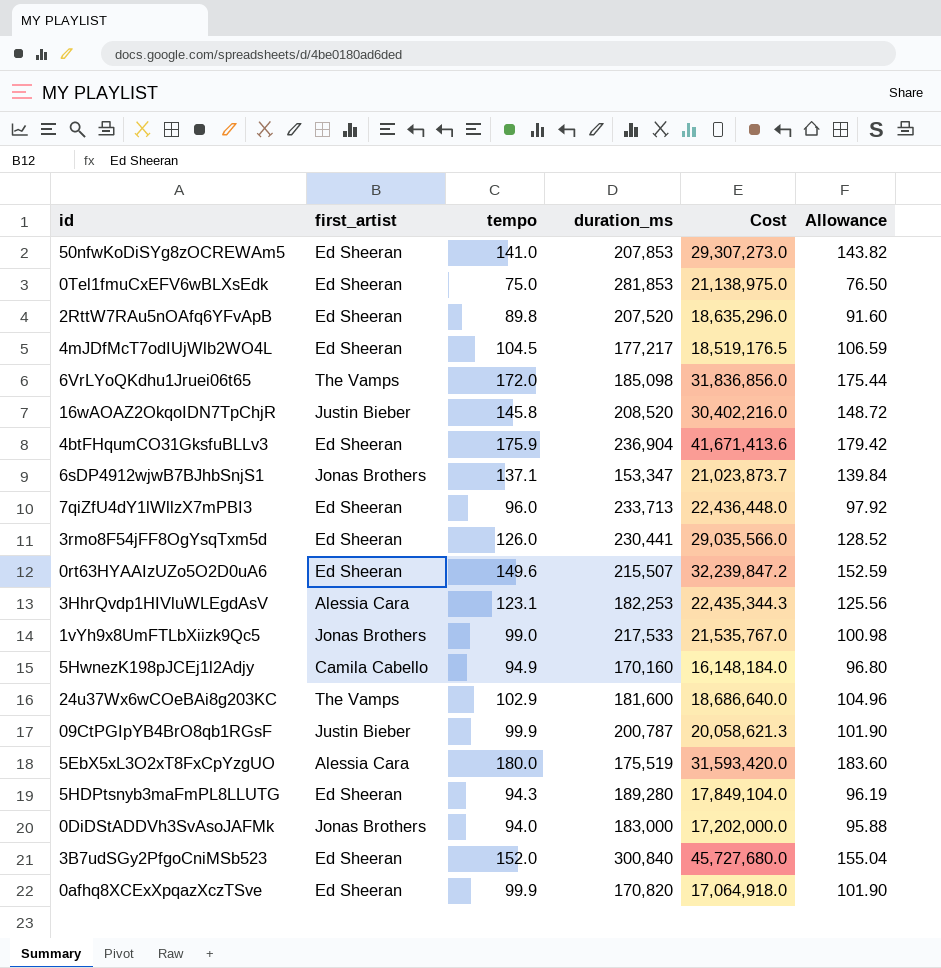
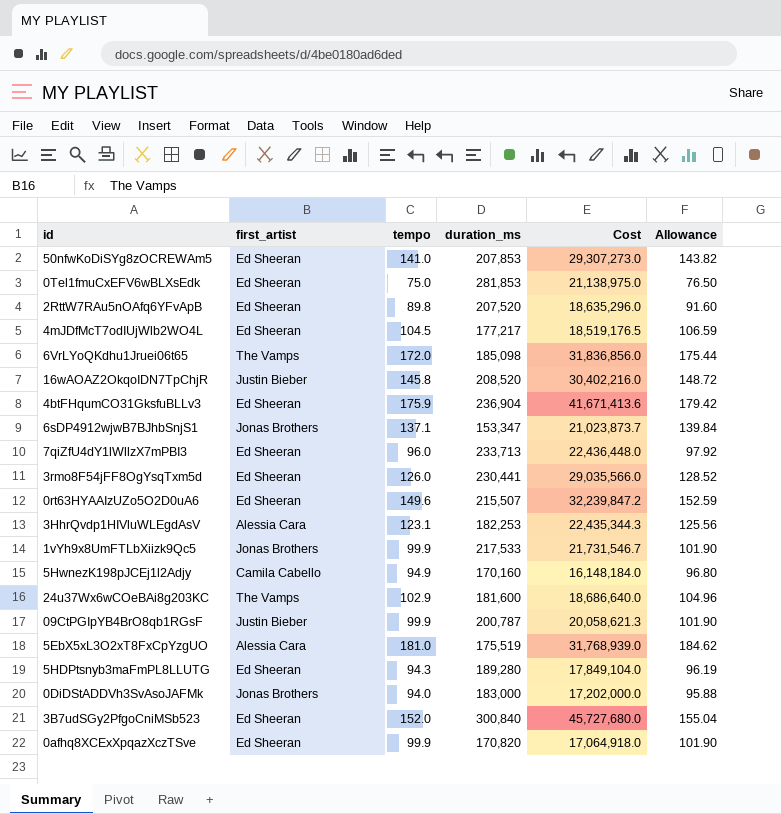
1vYh9x8UmFTLbXiizk9Qc5 | tempo: 99.0 -> 99.9
1vYh9x8UmFTLbXiizk9Qc5 | Cost: 21,535,767.0 -> 21,731,546.7
1vYh9x8UmFTLbXiizk9Qc5 | Allowance: 100.98 -> 101.90
5EbX5xL3O2xT8FxCpYzgUO | tempo: 180.0 -> 181.0
5EbX5xL3O2xT8FxCpYzgUO | Cost: 31,593,420.0 -> 31,768,939.0
5EbX5xL3O2xT8FxCpYzgUO | Allowance: 183.60 -> 184.62

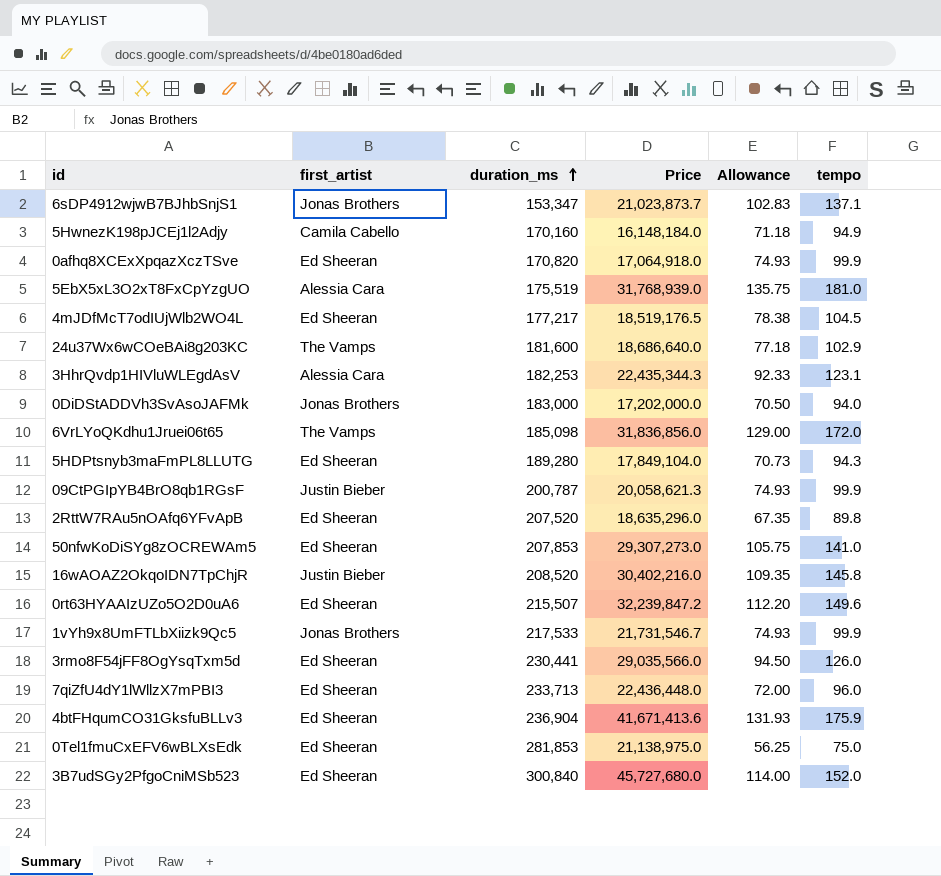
row order: none -> duration_ms ascending
column name: Cost -> Price
column Allowance | formula: [tempo] * 1.02 -> [tempo] * 0.75
column tempo | position: 3 -> 6

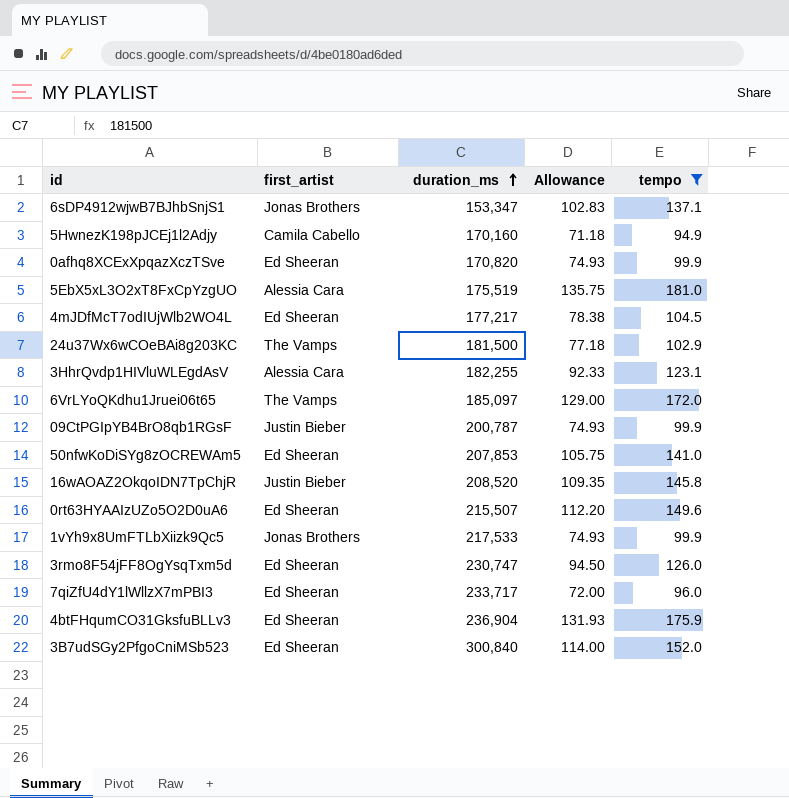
filter: none -> tempo >= 94.9
column Price | formula: [duration_ms] * [tempo] -> none
24u37Wx6wCOeBAi8g203KC | duration_ms: 181,600 -> 181,500
3HhrQvdp1HIVluWLEgdAsV | duration_ms: 182,253 -> 182,255
6VrLYoQKdhu1Jruei06t65 | duration_ms: 185,098 -> 185,097
3rmo8F54jFF8OgYsqTxm5d | duration_ms: 230,441 -> 230,747
7qiZfU4dY1lWllzX7mPBI3 | duration_ms: 233,713 -> 233,717

